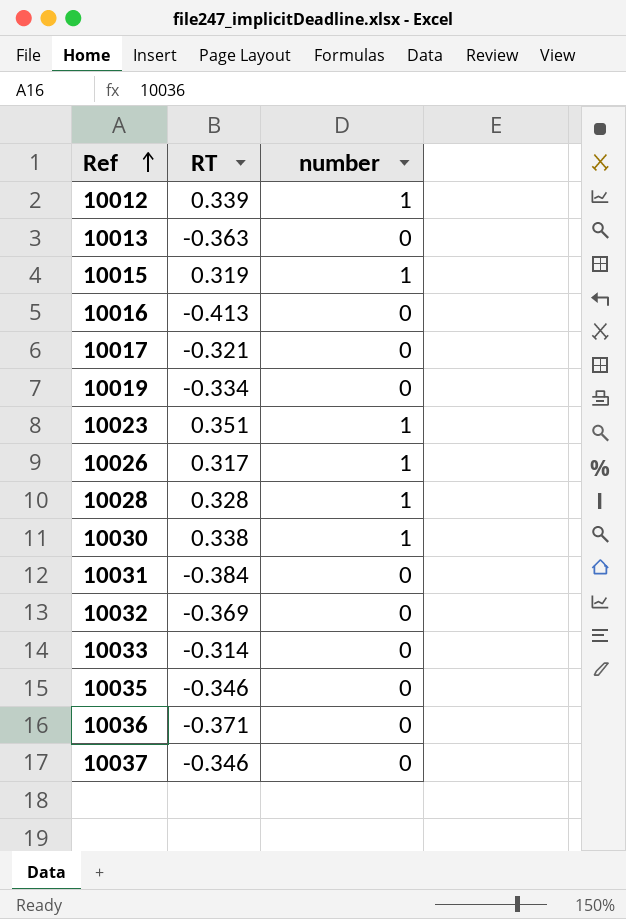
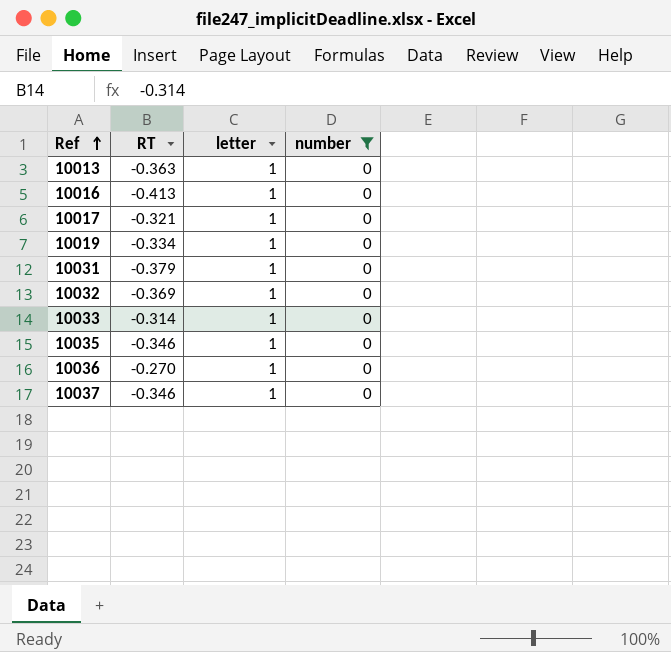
filter: none -> number = 0
column letter | position: none -> 3
10031 | RT: -0.384 -> -0.379
10036 | RT: -0.371 -> -0.270

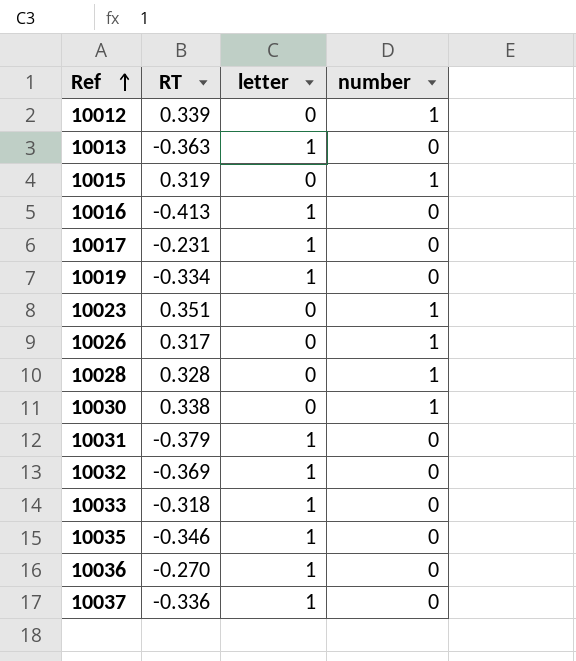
filter: number = 0 -> none
10017 | RT: -0.321 -> -0.231
10033 | RT: -0.314 -> -0.318
10037 | RT: -0.346 -> -0.336

